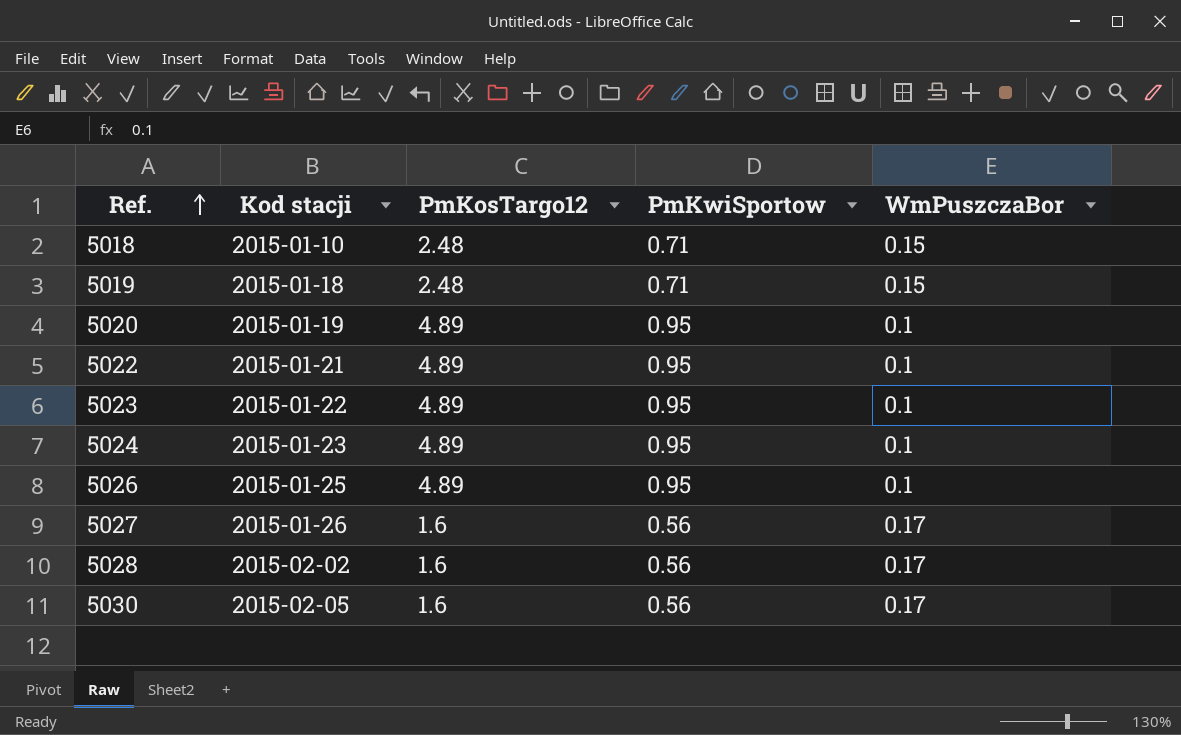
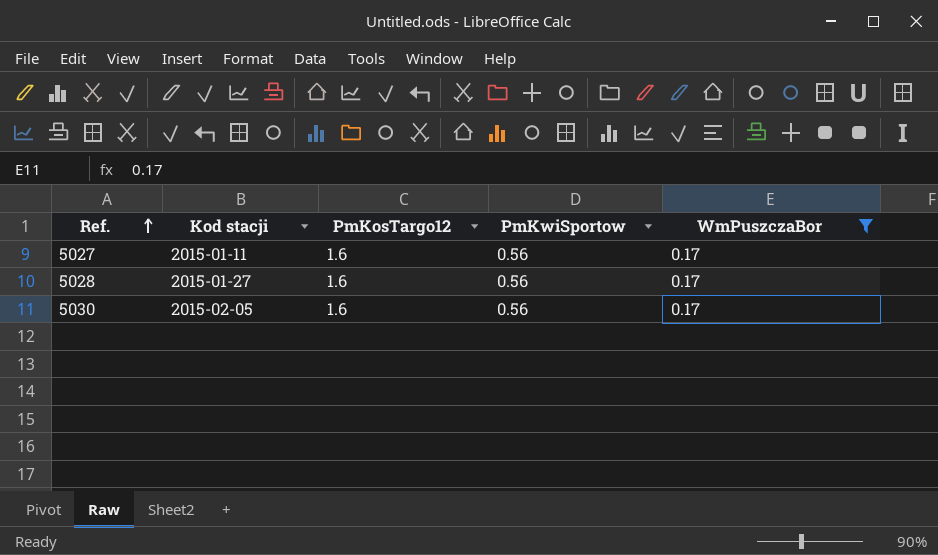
filter: none -> WmPuszczaBor = 0.17
5027 | Kod stacji: 2015-01-26 -> 2015-01-11
5028 | Kod stacji: 2015-02-02 -> 2015-01-27

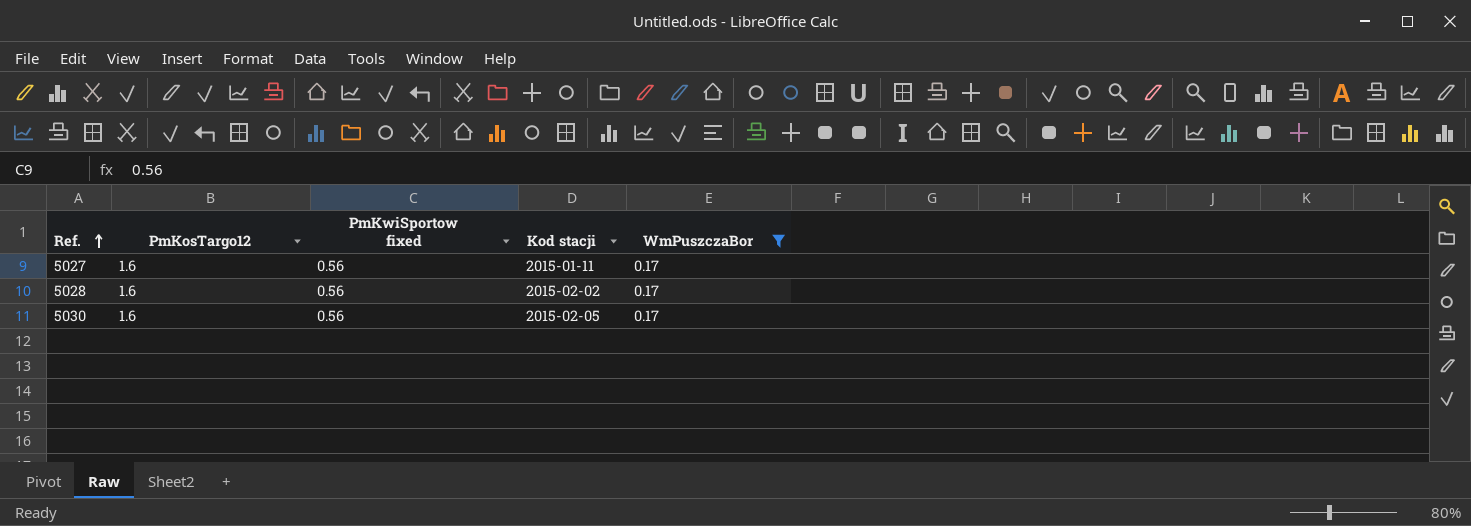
column name: PmKwiSportow -> PmKwiSportow fixed
column Kod stacji | position: 2 -> 4
5028 | Kod stacji: 2015-01-27 -> 2015-02-02

